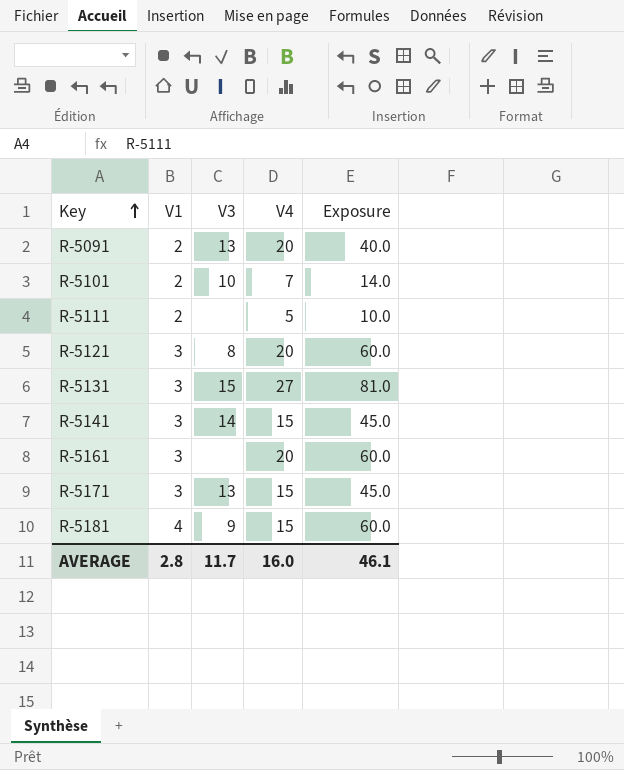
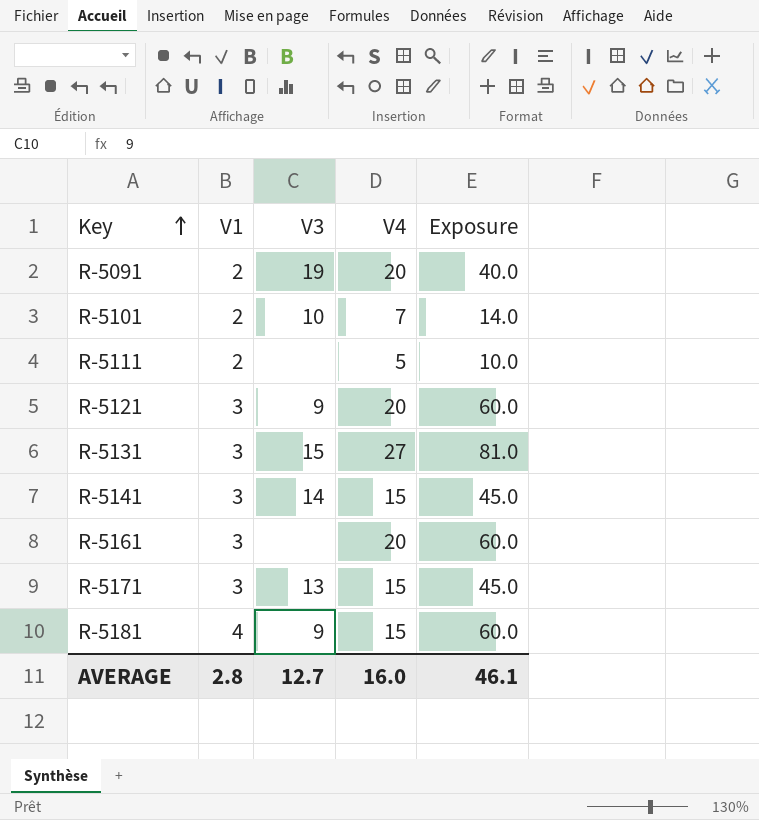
R-5091 | V3: 13 -> 19
R-5121 | V3: 8 -> 9
AVERAGE | V3: 11.7 -> 12.7

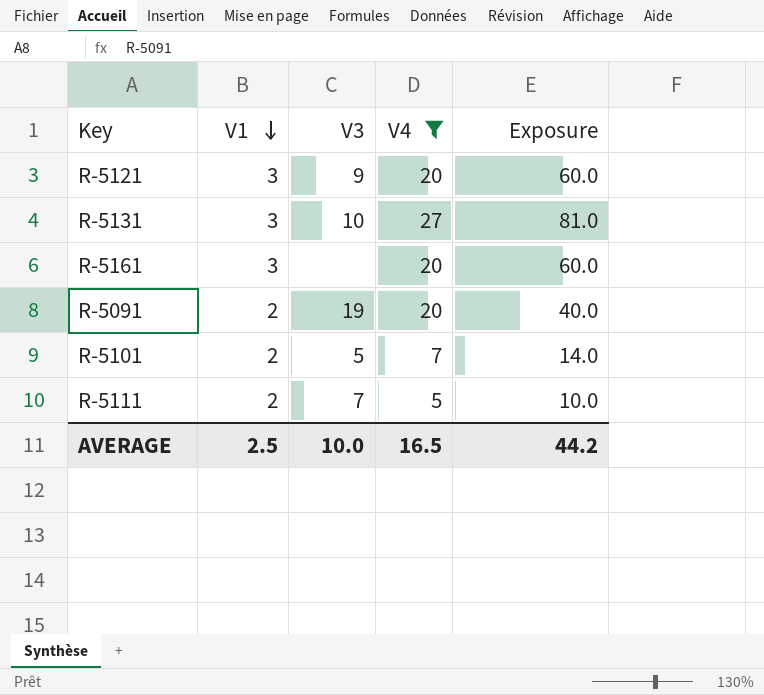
filter: none -> V4 != 15
row order: Key ascending -> V1 descending
R-5131 | V3: 15 -> 10
R-5101 | V3: 10 -> 5
R-5111 | V3: none -> 7
AVERAGE | V1: 2.8 -> 2.5
AVERAGE | V3: 12.7 -> 10.0
AVERAGE | V4: 16.0 -> 16.5
AVERAGE | Exposure: 46.1 -> 44.2

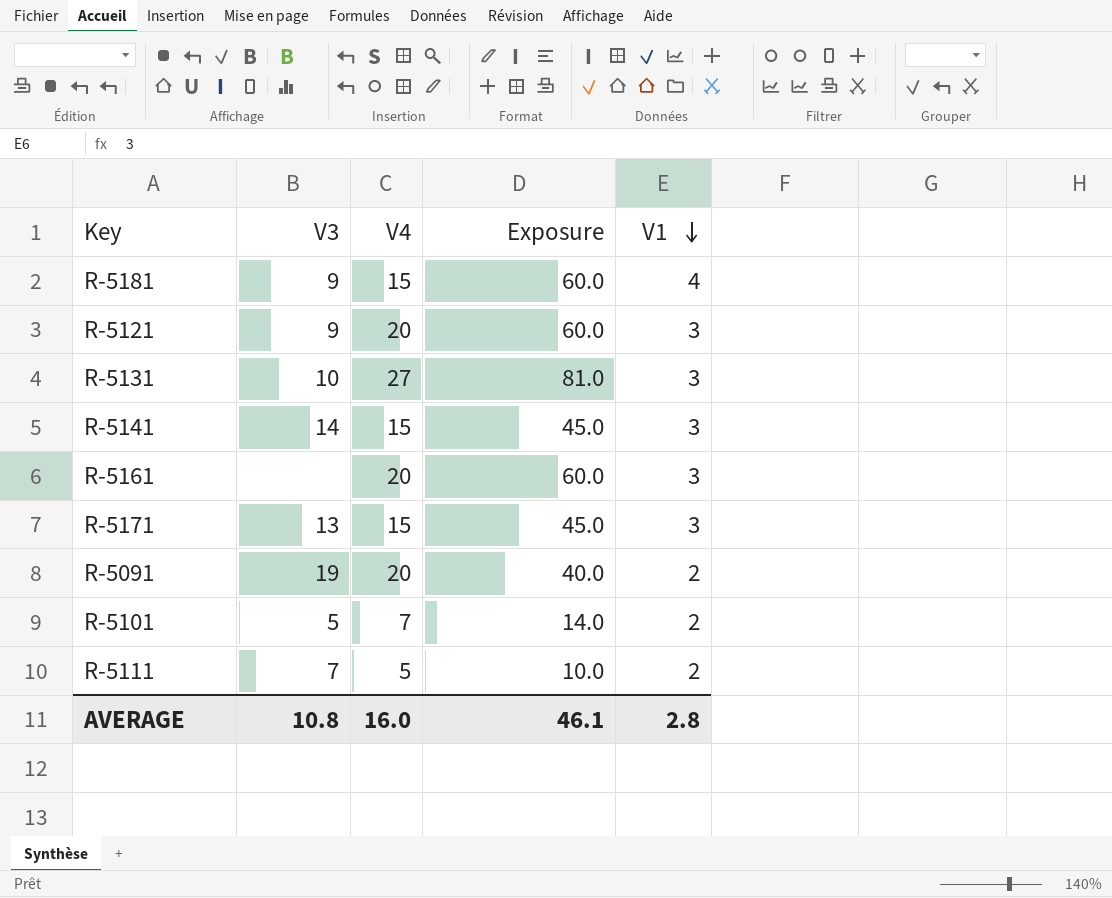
filter: V4 != 15 -> none
column V1 | position: 2 -> 5
AVERAGE | V3: 10.0 -> 10.8
AVERAGE | V4: 16.5 -> 16.0
AVERAGE | Exposure: 44.2 -> 46.1
AVERAGE | V1: 2.5 -> 2.8

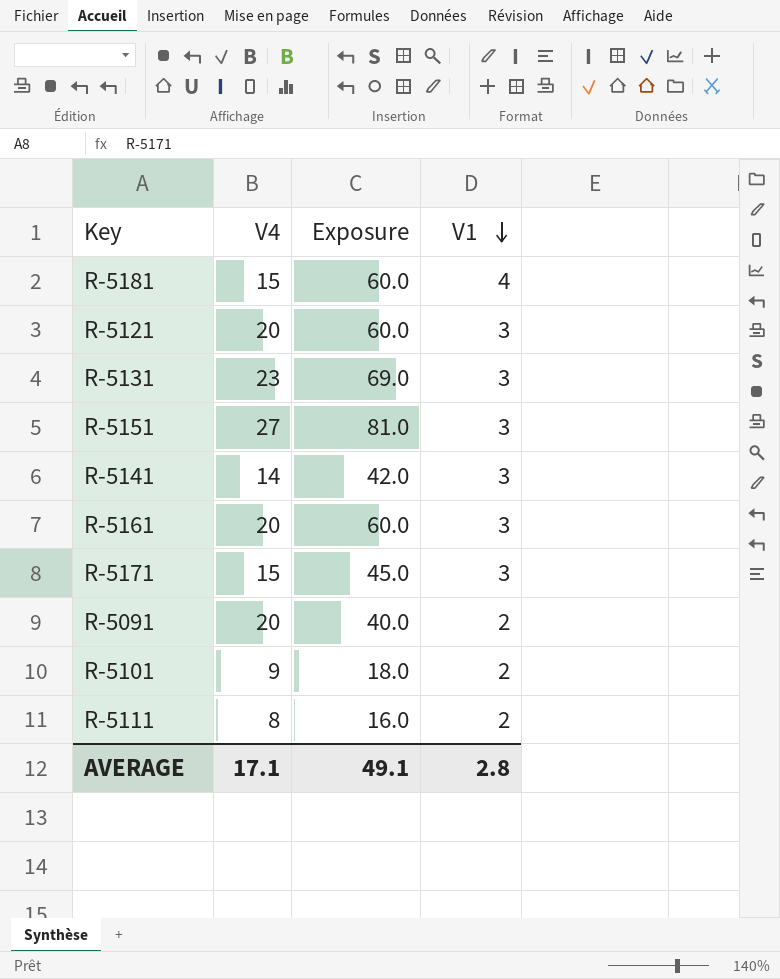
column V3 | position: 2 -> none
R-5131 | V4: 27 -> 23
R-5131 | Exposure: 81.0 -> 69.0
row R-5151: none -> 27 | 81.0 | 3
R-5141 | V4: 15 -> 14
R-5141 | Exposure: 45.0 -> 42.0
R-5101 | V4: 7 -> 9
R-5101 | Exposure: 14.0 -> 18.0
R-5111 | V4: 5 -> 8
R-5111 | Exposure: 10.0 -> 16.0
AVERAGE | V4: 16.0 -> 17.1
AVERAGE | Exposure: 46.1 -> 49.1

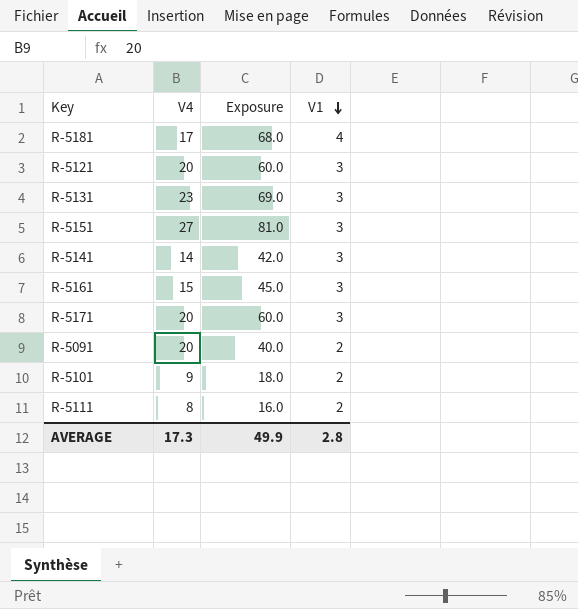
R-5181 | V4: 15 -> 17
R-5181 | Exposure: 60.0 -> 68.0
R-5161 | V4: 20 -> 15
R-5161 | Exposure: 60.0 -> 45.0
R-5171 | V4: 15 -> 20
R-5171 | Exposure: 45.0 -> 60.0
AVERAGE | V4: 17.1 -> 17.3
AVERAGE | Exposure: 49.1 -> 49.9

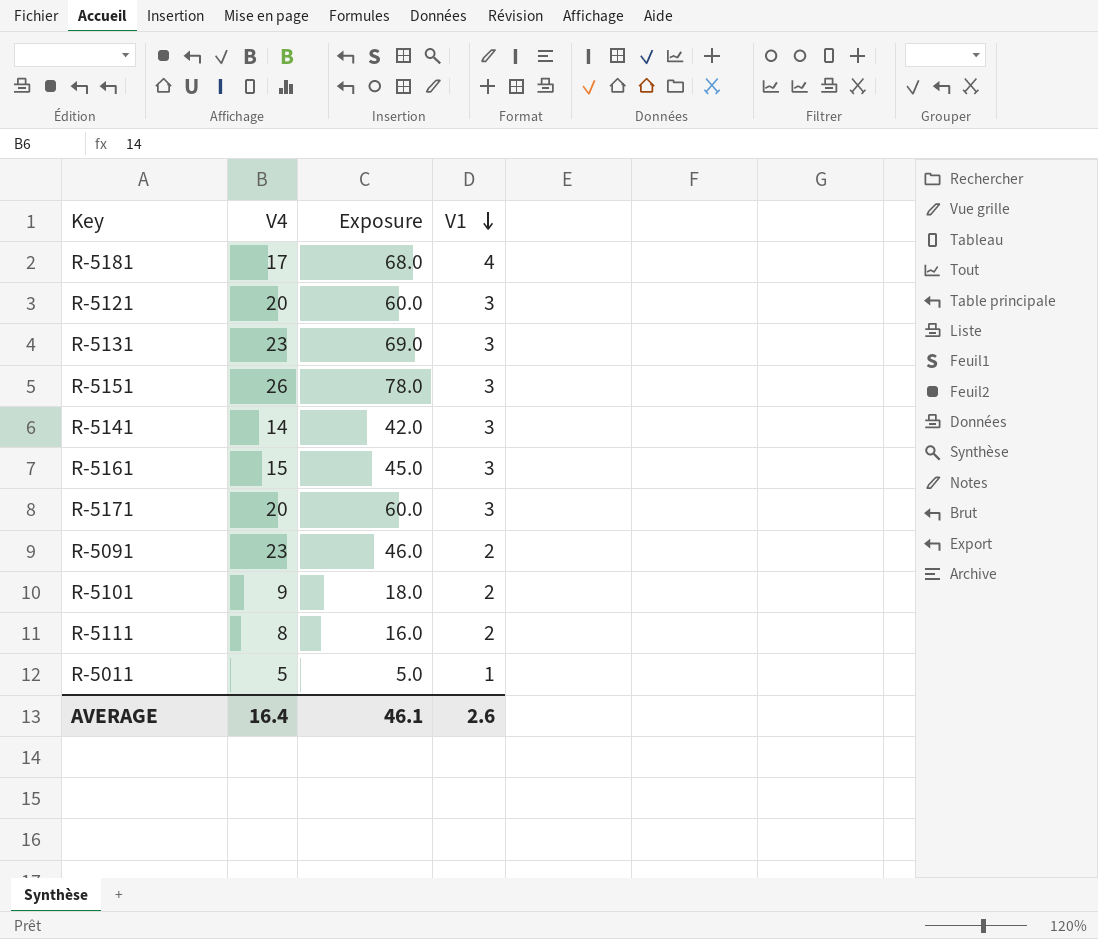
R-5151 | V4: 27 -> 26
R-5151 | Exposure: 81.0 -> 78.0
R-5091 | V4: 20 -> 23
R-5091 | Exposure: 40.0 -> 46.0
row R-5011: none -> 5 | 5.0 | 1
AVERAGE | V4: 17.3 -> 16.4
AVERAGE | Exposure: 49.9 -> 46.1
AVERAGE | V1: 2.8 -> 2.6

